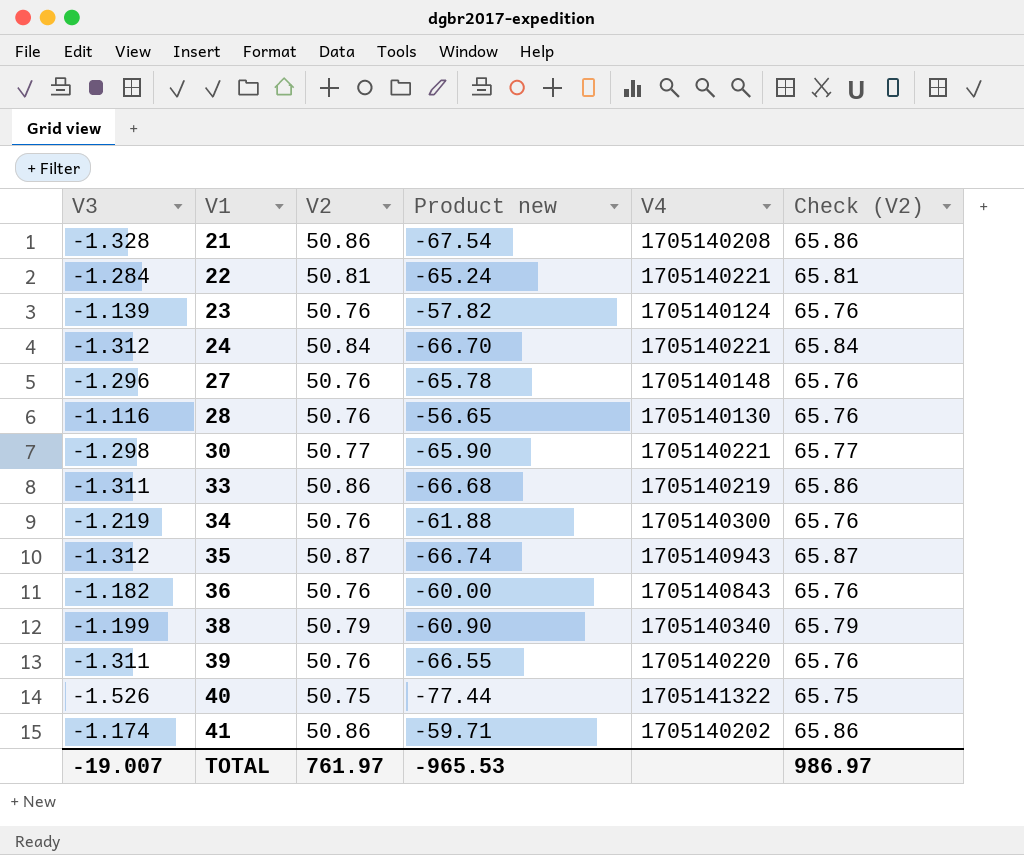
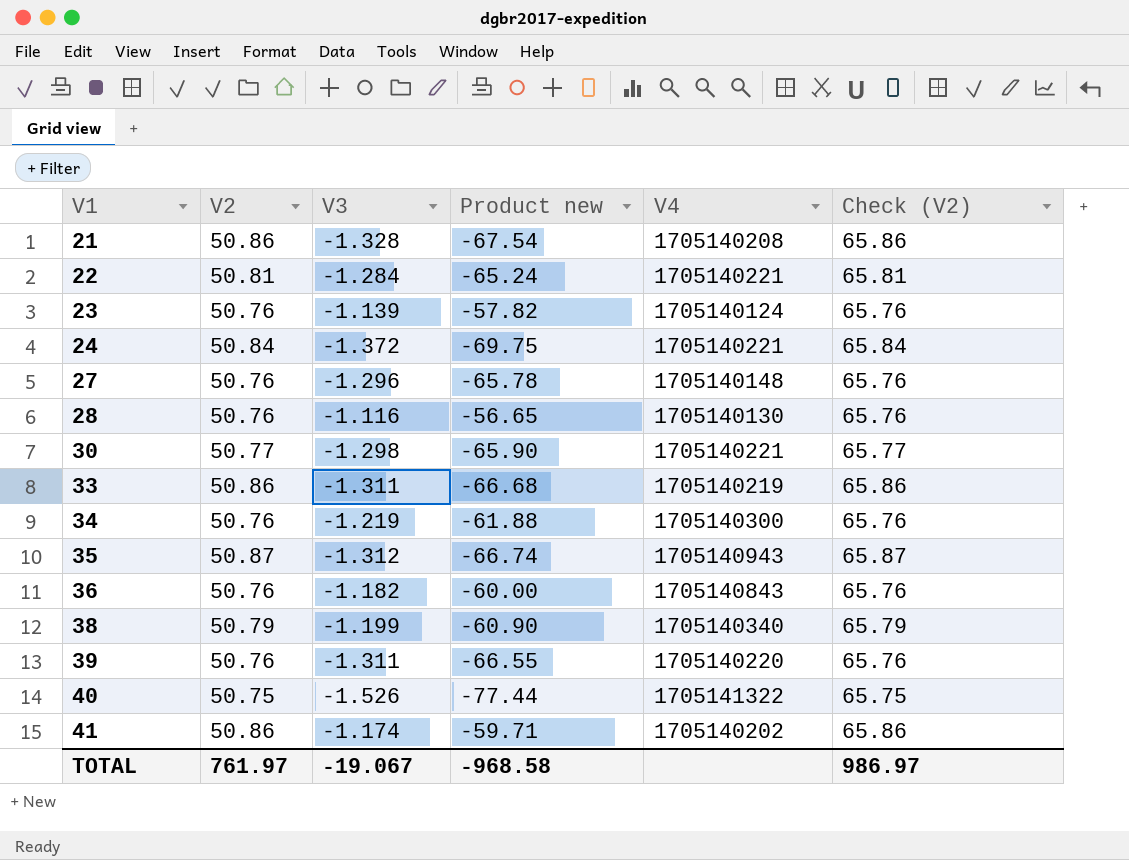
column V3 | position: 1 -> 3
24 | V3: -1.312 -> -1.372
24 | Product new: -66.70 -> -69.75
TOTAL | V3: -19.007 -> -19.067
TOTAL | Product new: -965.53 -> -968.58

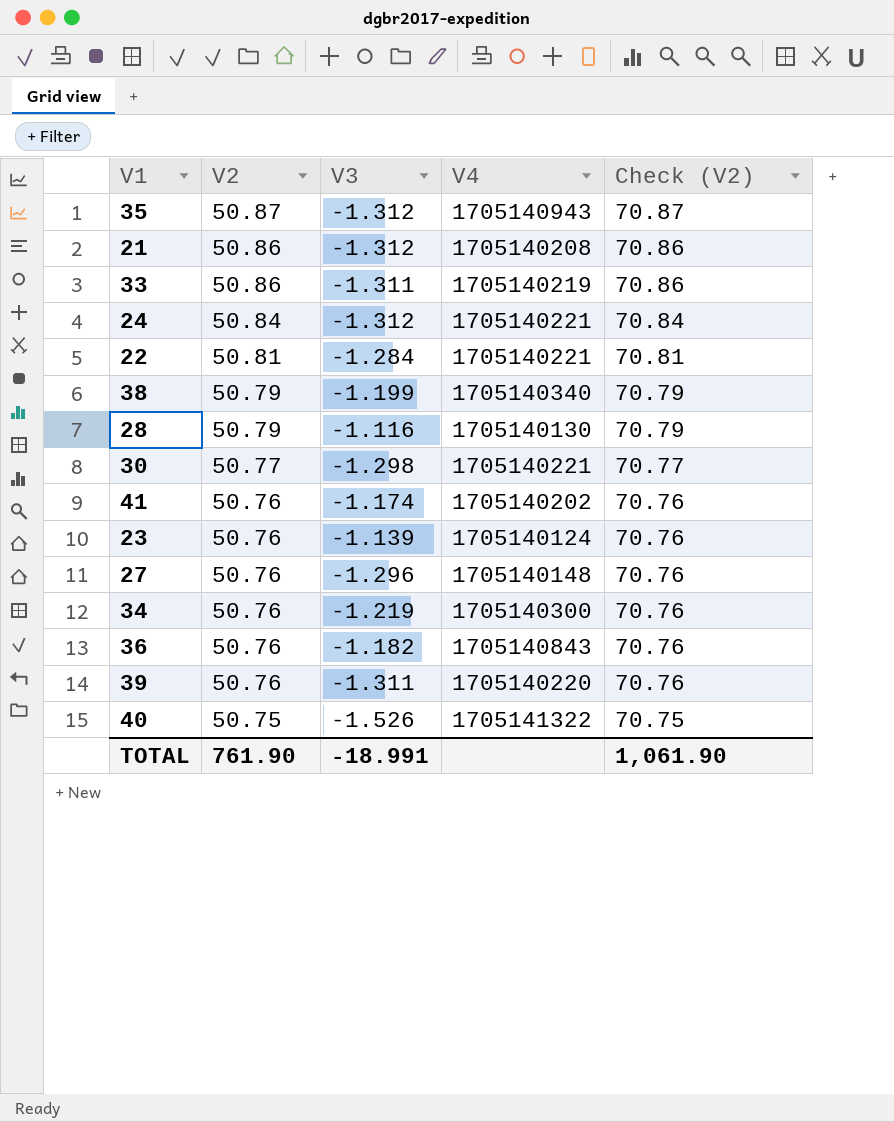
row order: V1 ascending -> V2 descending
column Product new | formula: [V2] * [V3] -> none
column Check (V2) | formula: [V2] + 15 -> [V2] + 20
21 | V3: -1.328 -> -1.312
24 | V3: -1.372 -> -1.312
28 | V2: 50.76 -> 50.79
41 | V2: 50.86 -> 50.76
TOTAL | V2: 761.97 -> 761.90
TOTAL | V3: -19.067 -> -18.991
TOTAL | Check (V2): 986.97 -> 1,061.90

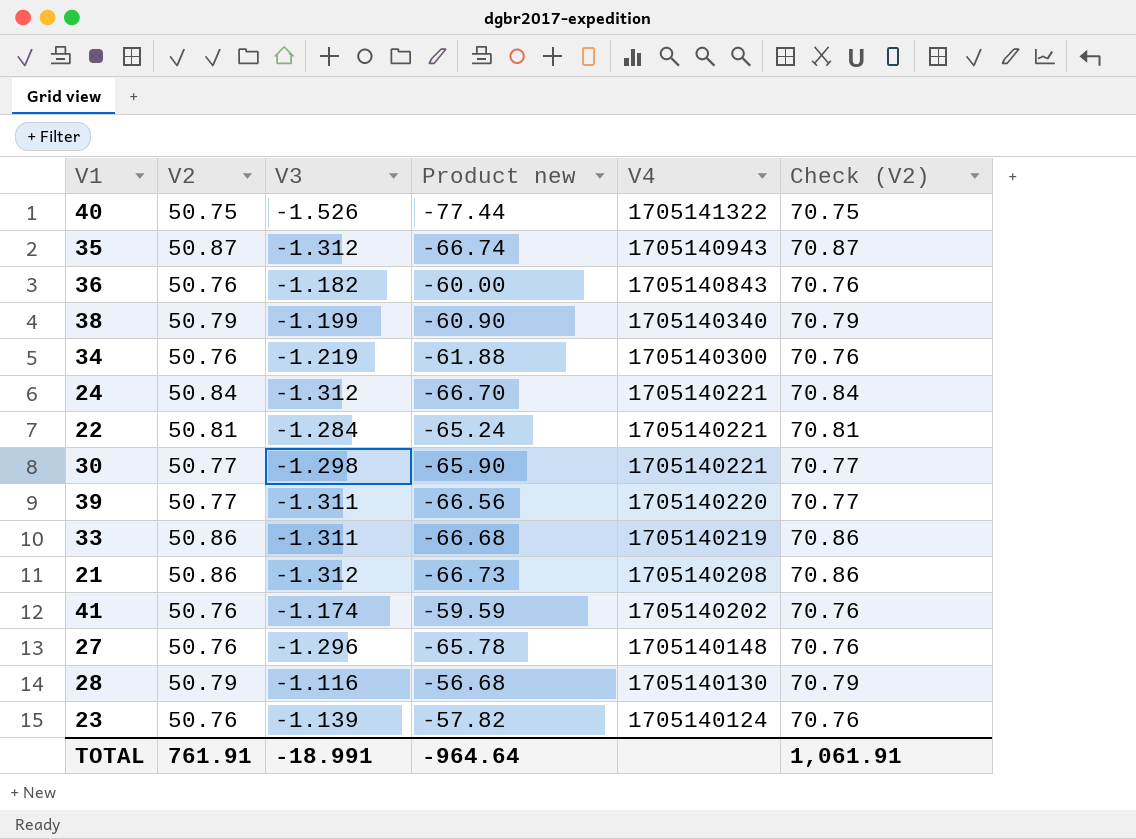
row order: V2 descending -> V4 descending
column Product new | formula: none -> [V2] * [V3]
39 | V2: 50.76 -> 50.77
39 | Check (V2): 70.76 -> 70.77
TOTAL | V2: 761.90 -> 761.91
TOTAL | Check (V2): 1,061.90 -> 1,061.91

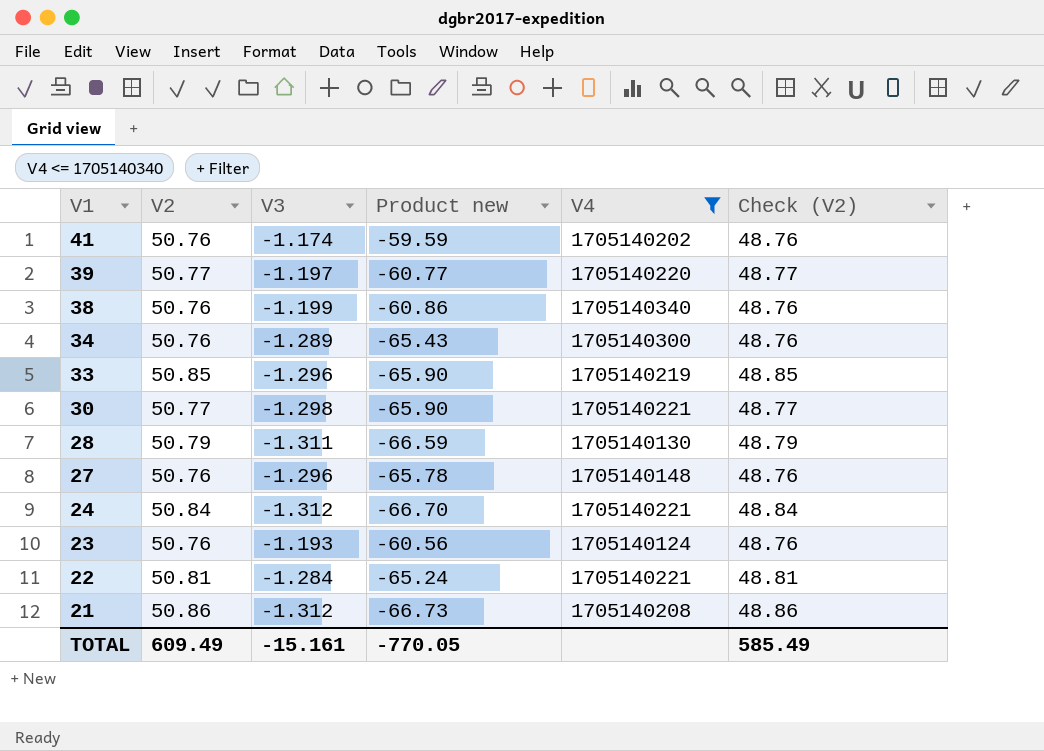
filter: none -> V4 <= 1705140340
row order: V4 descending -> V1 descending
column Check (V2) | formula: [V2] + 20 -> [V2] - 2
39 | V3: -1.311 -> -1.197
39 | Product new: -66.56 -> -60.77
38 | V2: 50.79 -> 50.76
38 | Product new: -60.90 -> -60.86
34 | V3: -1.219 -> -1.289
34 | Product new: -61.88 -> -65.43
33 | V2: 50.86 -> 50.85
33 | V3: -1.311 -> -1.296
33 | Product new: -66.68 -> -65.90
28 | V3: -1.116 -> -1.311
28 | Product new: -56.68 -> -66.59
23 | V3: -1.139 -> -1.193
23 | Product new: -57.82 -> -60.56
TOTAL | V2: 761.91 -> 609.49
TOTAL | V3: -18.991 -> -15.161
TOTAL | Product new: -964.64 -> -770.05
TOTAL | Check (V2): 1,061.91 -> 585.49

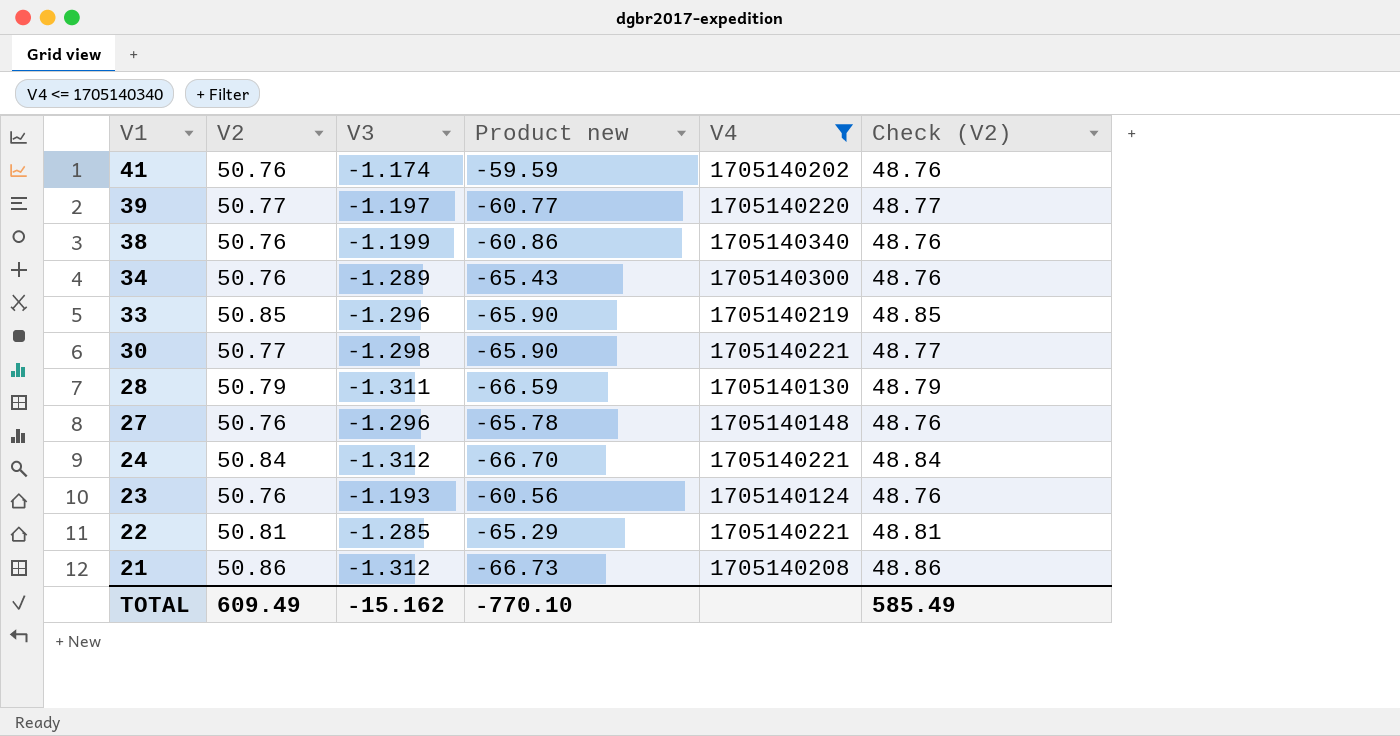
22 | V3: -1.284 -> -1.285
22 | Product new: -65.24 -> -65.29
TOTAL | V3: -15.161 -> -15.162
TOTAL | Product new: -770.05 -> -770.10

